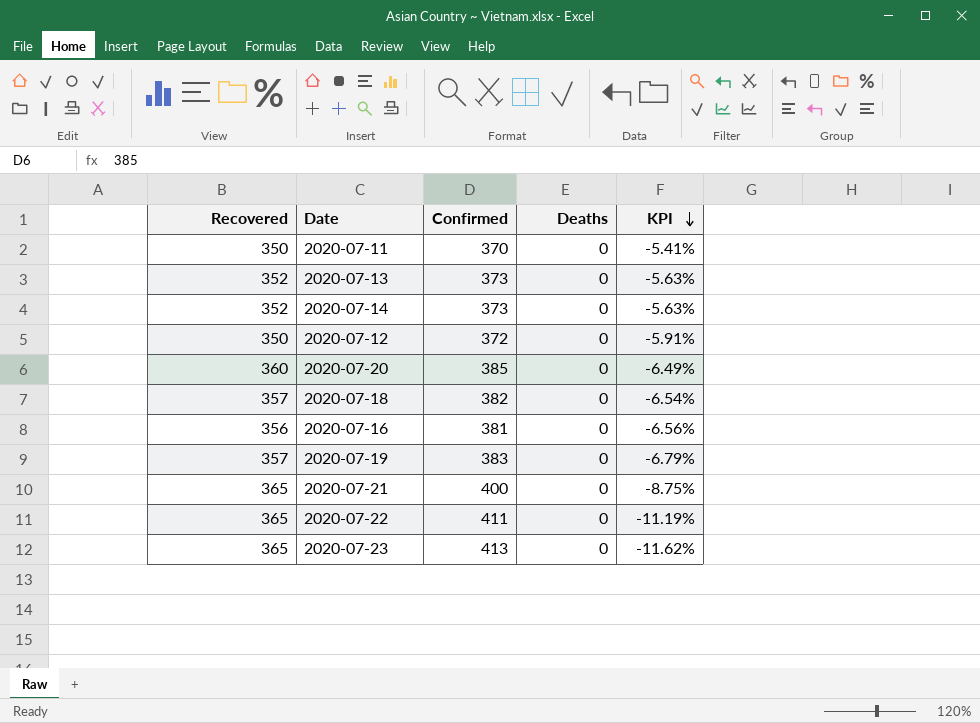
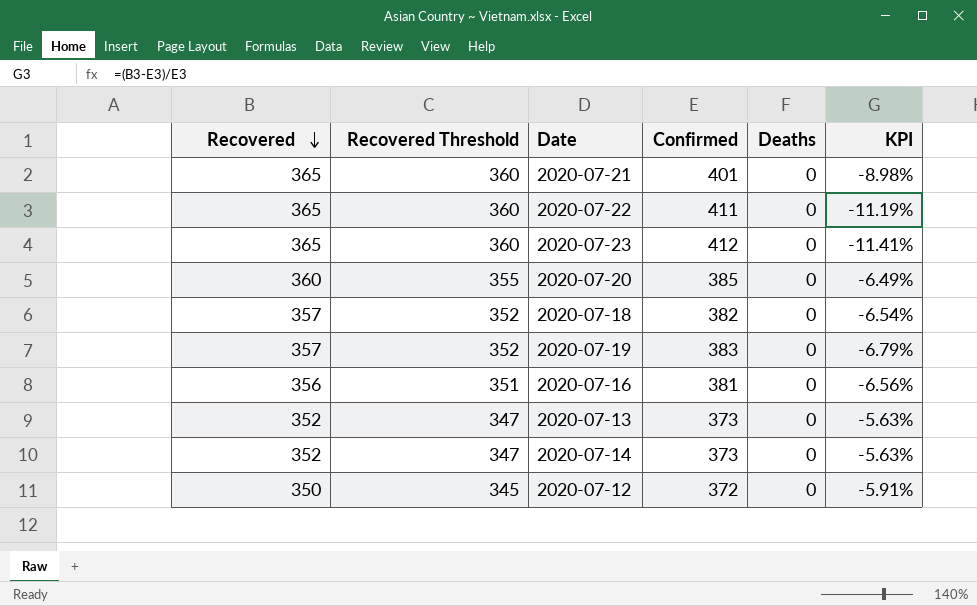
row order: KPI descending -> Recovered descending
column Recovered Threshold | formula: none -> [Recovered] - 5
row 2020-07-11: 350 | 370 | 0 | -5.41% -> none
2020-07-21 | Confirmed: 400 -> 401
2020-07-21 | KPI: -8.75% -> -8.98%
2020-07-23 | Confirmed: 413 -> 412
2020-07-23 | KPI: -11.62% -> -11.41%

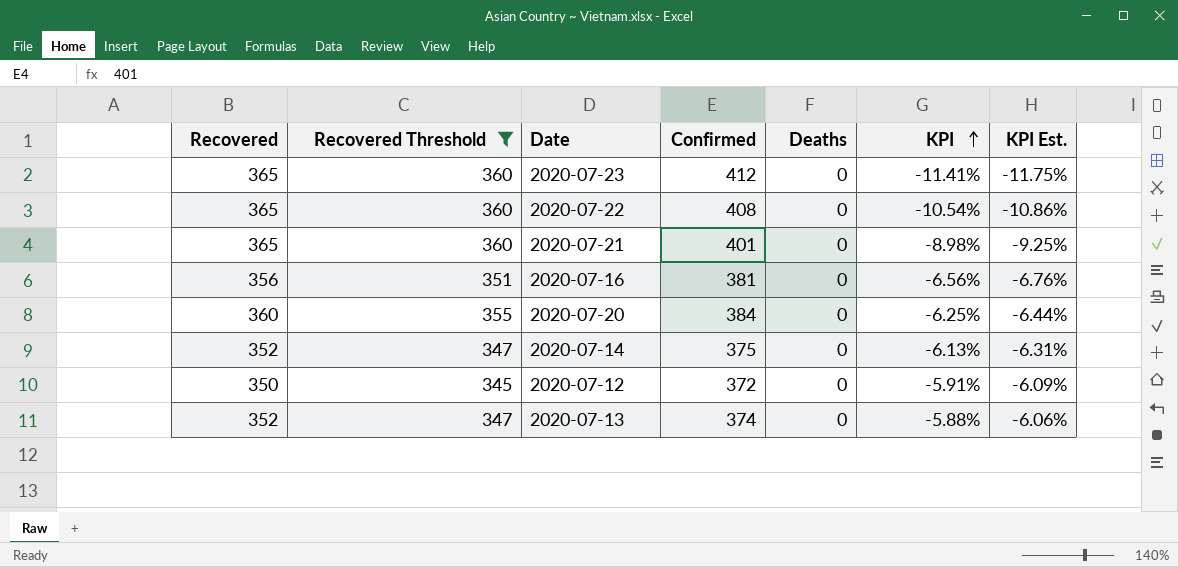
filter: none -> Recovered Threshold != 352
row order: Recovered descending -> KPI ascending
column KPI Est. | formula: none -> [KPI] * 1.03
2020-07-22 | Confirmed: 411 -> 408
2020-07-22 | KPI: -11.19% -> -10.54%
2020-07-20 | Confirmed: 385 -> 384
2020-07-20 | KPI: -6.49% -> -6.25%
2020-07-14 | Confirmed: 373 -> 375
2020-07-14 | KPI: -5.63% -> -6.13%
2020-07-13 | Confirmed: 373 -> 374
2020-07-13 | KPI: -5.63% -> -5.88%

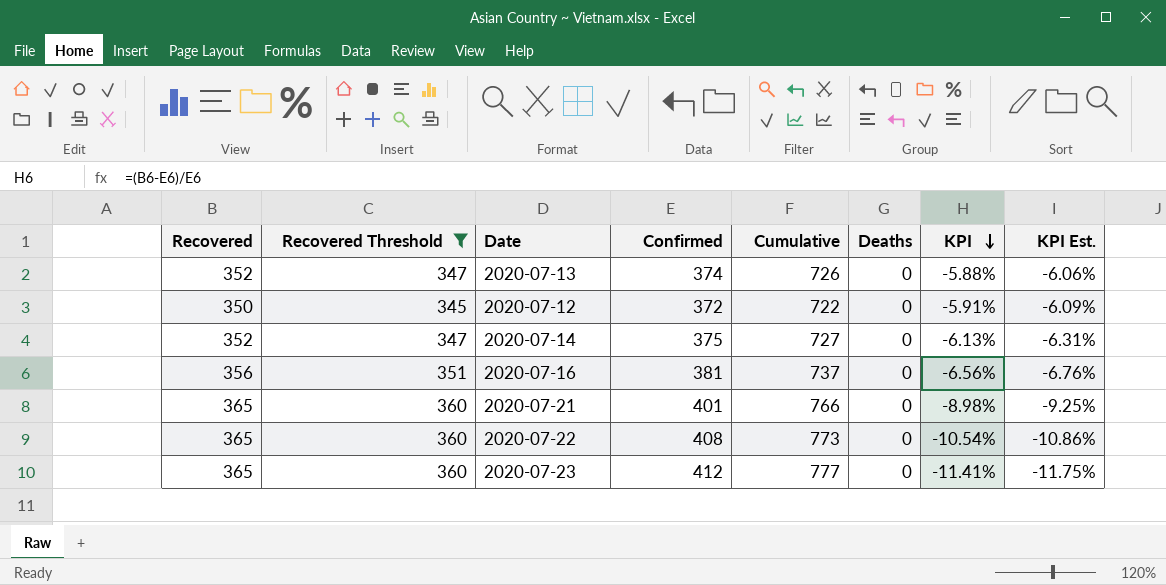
row order: KPI ascending -> KPI descending
column Cumulative | formula: none -> [Recovered] + [Confirmed]
row 2020-07-20: 360 | 355 | 384 | 0 | -6.25% | -6.44% -> none

